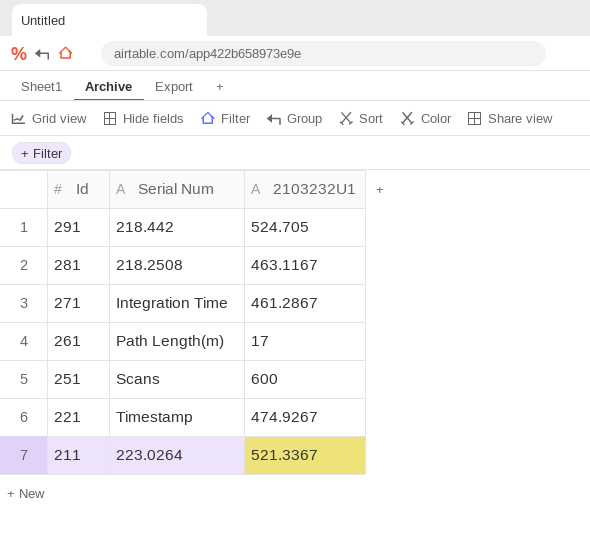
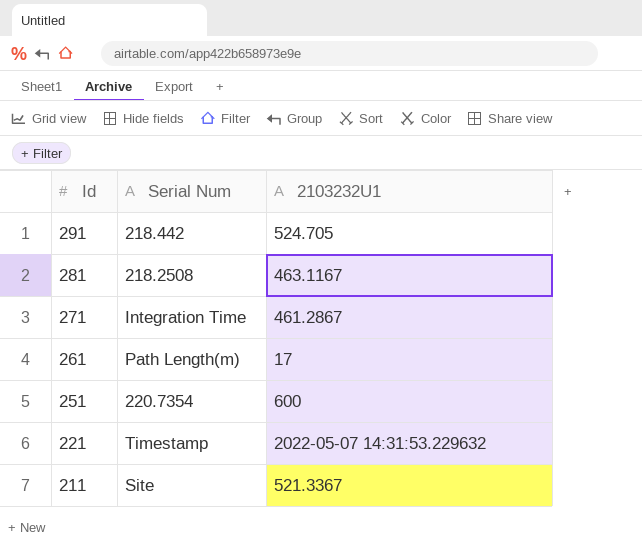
251 | Serial Num: Scans -> 220.7354
221 | 2103232U1: 474.9267 -> 2022-05-07 14:31:53.229632
211 | Serial Num: 223.0264 -> Site

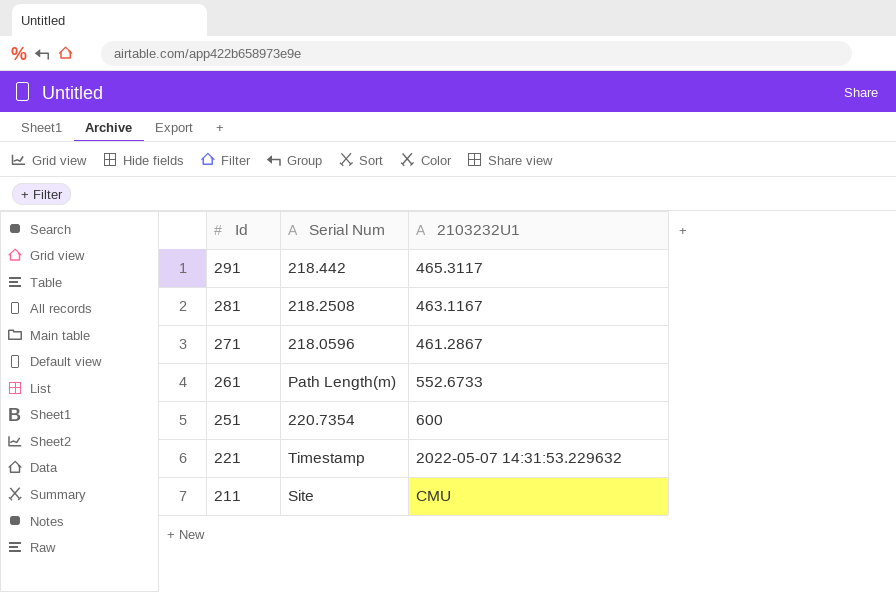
291 | 2103232U1: 524.705 -> 465.3117
271 | Serial Num: Integration Time -> 218.0596
261 | 2103232U1: 17 -> 552.6733
211 | 2103232U1: 521.3367 -> CMU

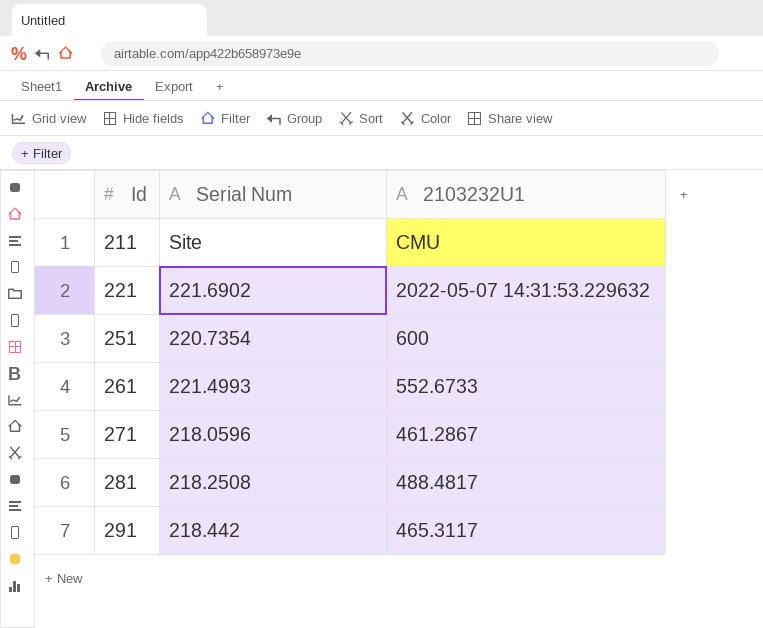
row order: Id descending -> Id ascending
221 | Serial Num: Timestamp -> 221.6902
261 | Serial Num: Path Length(m) -> 221.4993
281 | 2103232U1: 463.1167 -> 488.4817

